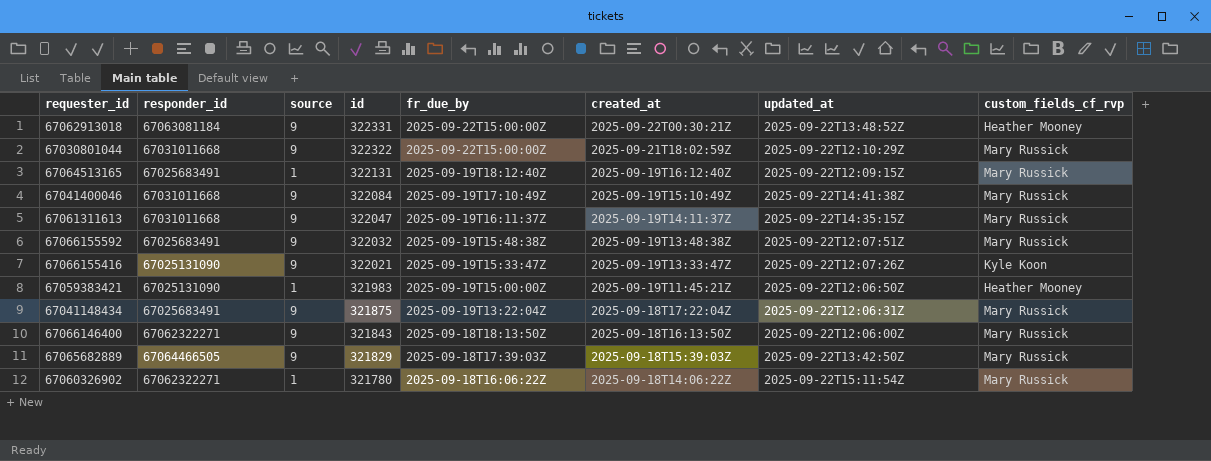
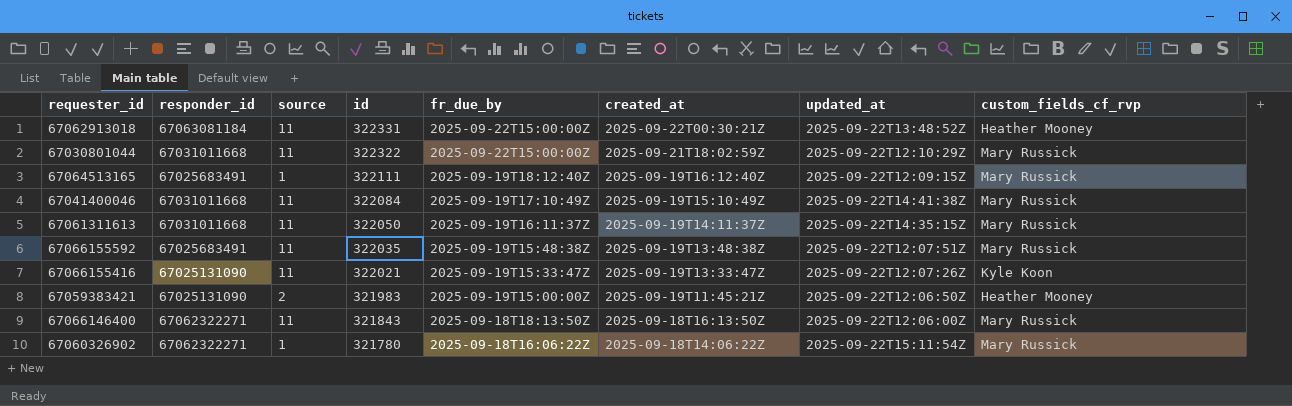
row 67041148434: 67025683491 | 9 | 321875 | 2025-09-19T13:22:04Z | 2025-09-18T17:22:04Z | 2025-09-22T12:06:31Z | Mary Russick -> none
row 67065682889: 67064466505 | 9 | 321829 | 2025-09-18T17:39:03Z | 2025-09-18T15:39:03Z | 2025-09-22T13:42:50Z | Mary Russick -> none
67062913018 | source: 9 -> 11
67030801044 | source: 9 -> 11
67064513165 | id: 322131 -> 322111
67041400046 | source: 9 -> 11
67061311613 | source: 9 -> 11
67061311613 | id: 322047 -> 322050
67066155592 | source: 9 -> 11
67066155592 | id: 322032 -> 322035
67066155416 | source: 9 -> 11
67059383421 | source: 1 -> 2
67066146400 | source: 9 -> 11

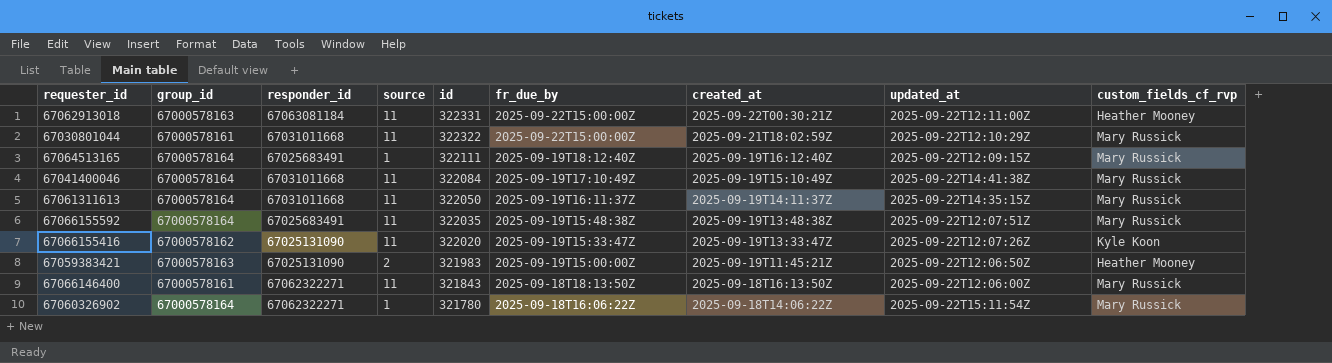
column group_id | position: none -> 2
67062913018 | updated_at: 2025-09-22T13:48:52Z -> 2025-09-22T12:11:00Z
67066155416 | id: 322021 -> 322020

